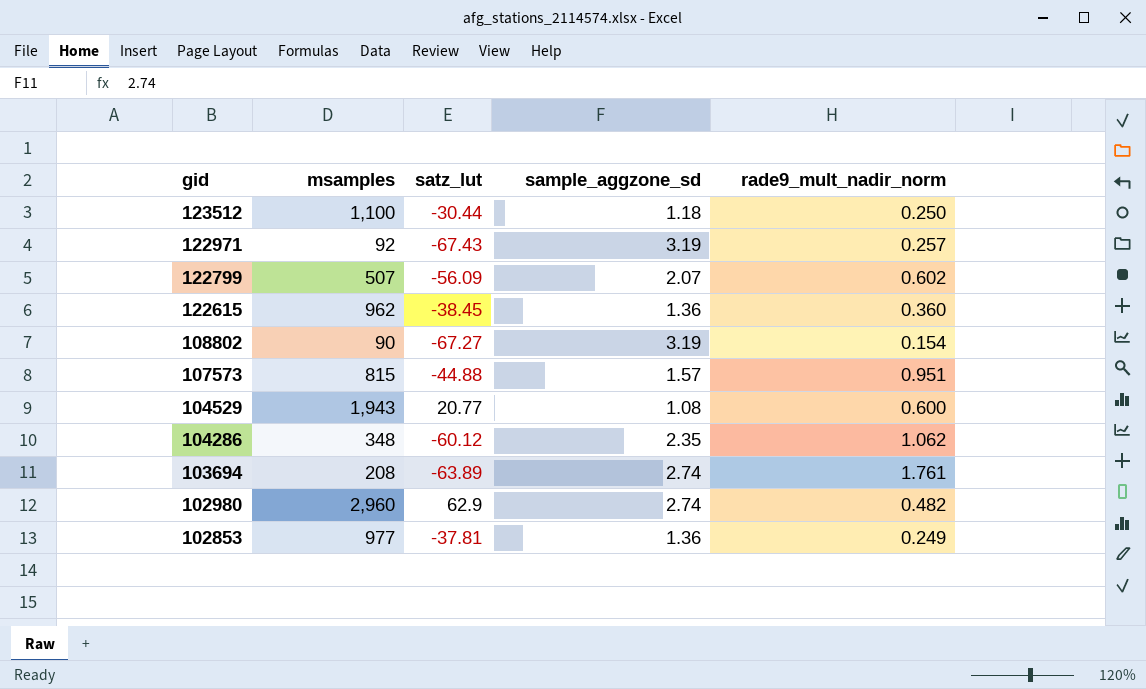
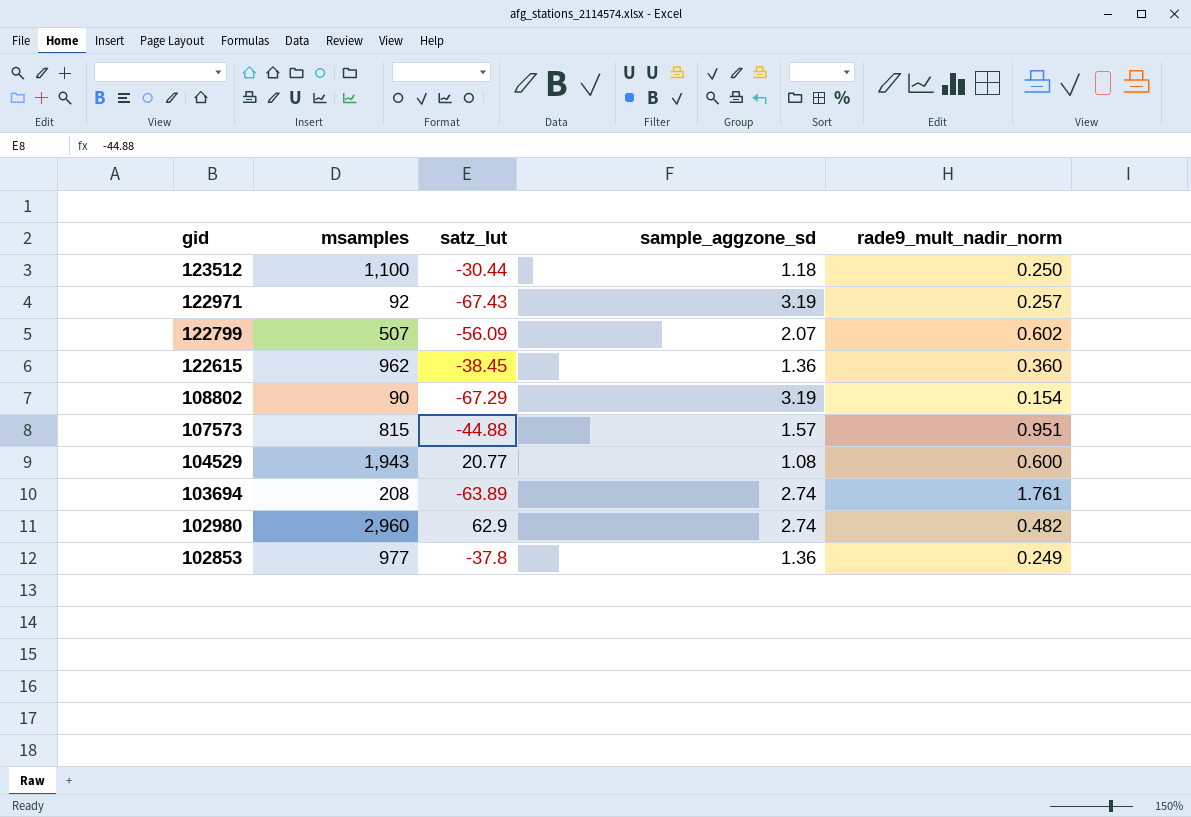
row 104286: 348 | -60.12 | 2.35 | 1.062 -> none
108802 | satz_lut: -67.27 -> -67.29
102853 | satz_lut: -37.81 -> -37.8

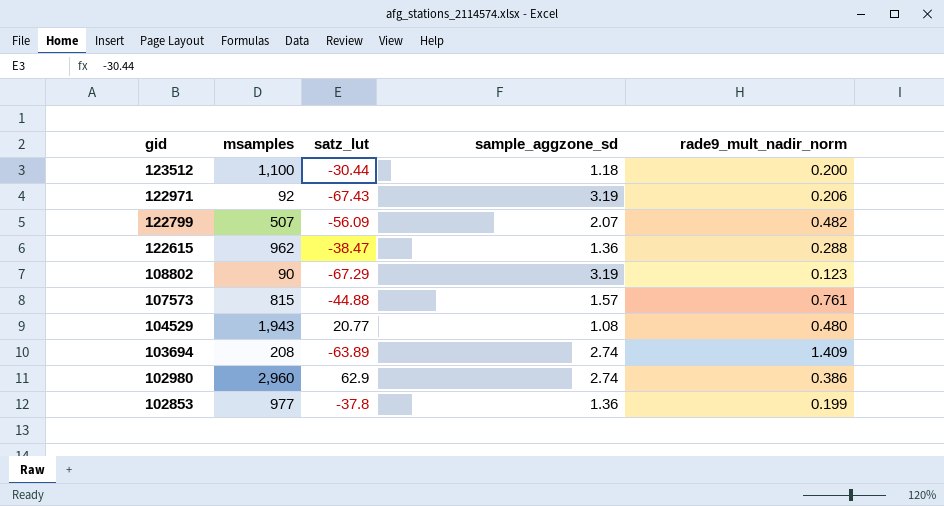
123512 | rade9_mult_nadir_norm: 0.250 -> 0.200
122971 | rade9_mult_nadir_norm: 0.257 -> 0.206
122799 | rade9_mult_nadir_norm: 0.602 -> 0.482
122615 | satz_lut: -38.45 -> -38.47
122615 | rade9_mult_nadir_norm: 0.360 -> 0.288
108802 | rade9_mult_nadir_norm: 0.154 -> 0.123
107573 | rade9_mult_nadir_norm: 0.951 -> 0.761
104529 | rade9_mult_nadir_norm: 0.600 -> 0.480
103694 | rade9_mult_nadir_norm: 1.761 -> 1.409
102980 | rade9_mult_nadir_norm: 0.482 -> 0.386
102853 | rade9_mult_nadir_norm: 0.249 -> 0.199

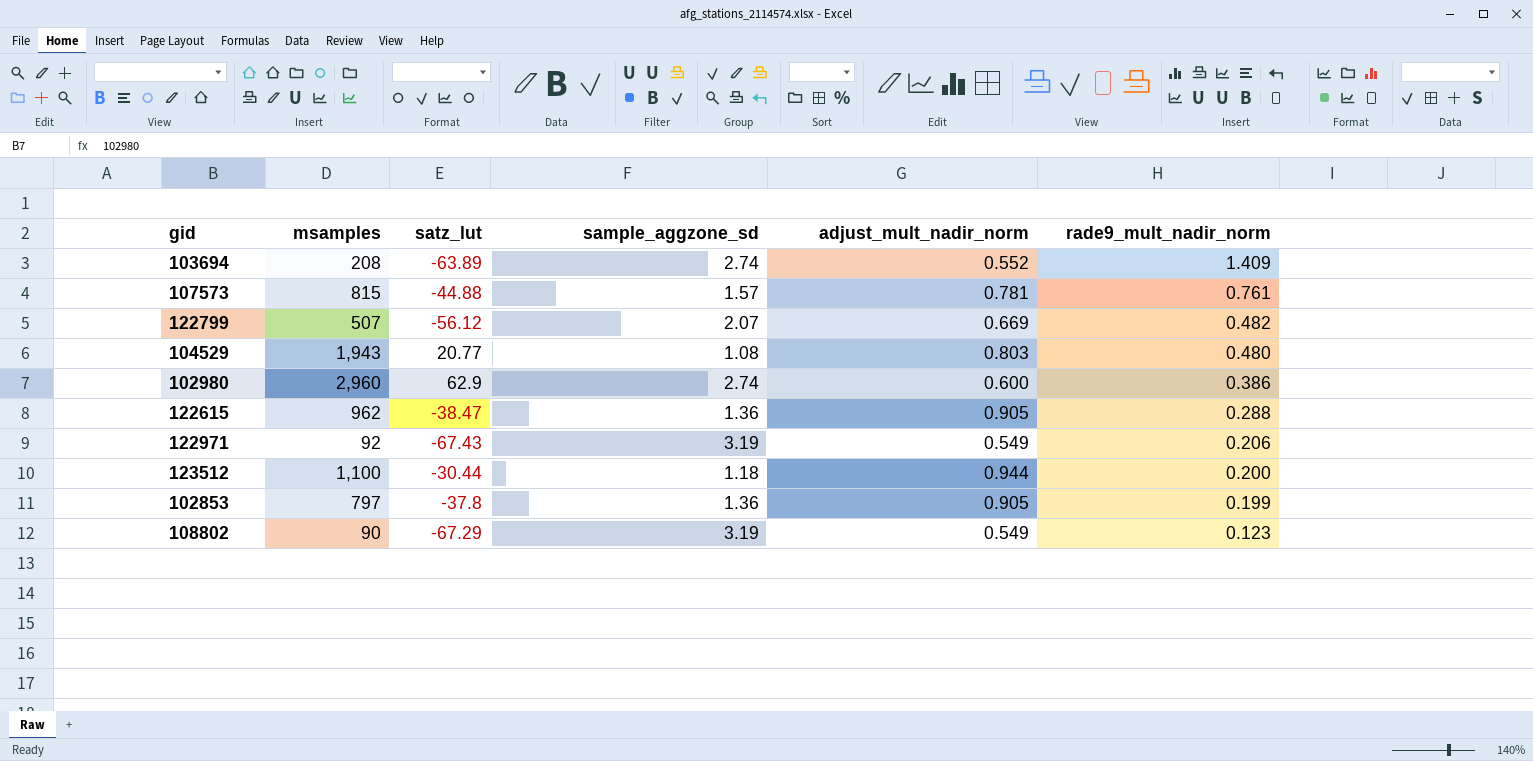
row order: gid descending -> rade9_mult_nadir_norm descending
column adjust_mult_nadir_norm | position: none -> 5
122799 | satz_lut: -56.09 -> -56.12
102853 | msamples: 977 -> 797

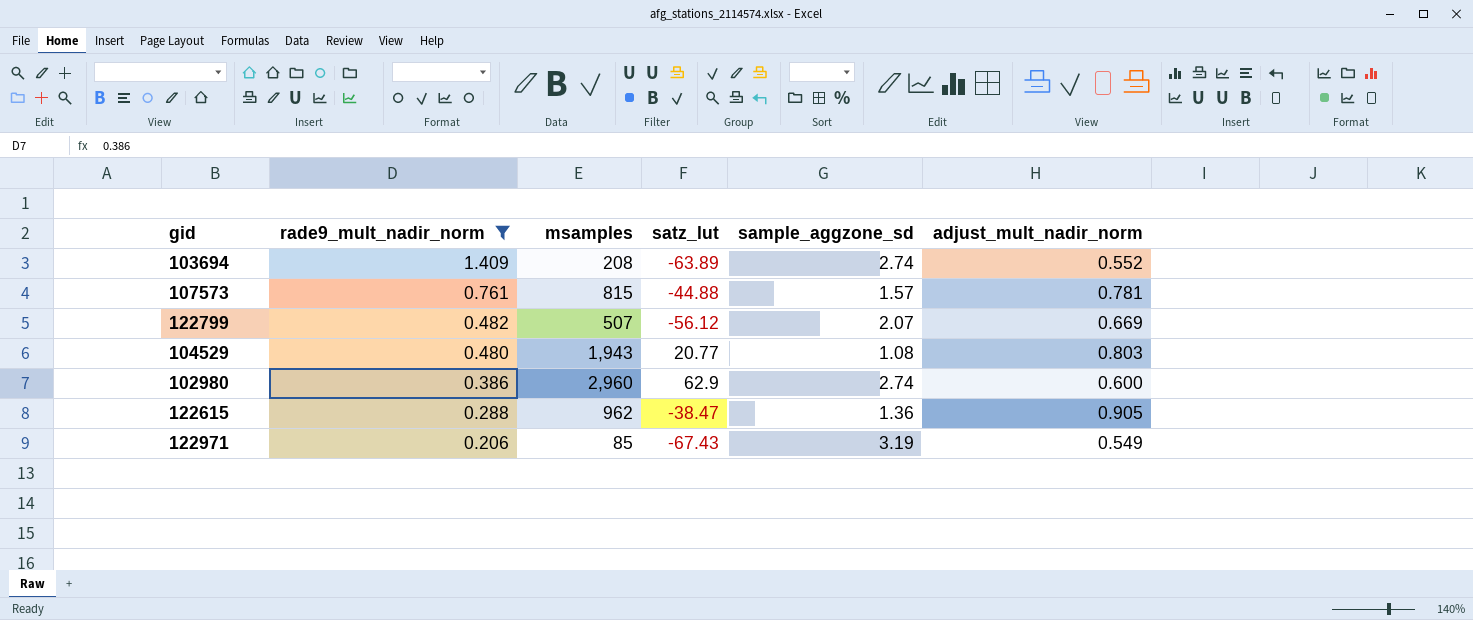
filter: none -> rade9_mult_nadir_norm >= 0.206
column rade9_mult_nadir_norm | position: 6 -> 2
122971 | msamples: 92 -> 85

